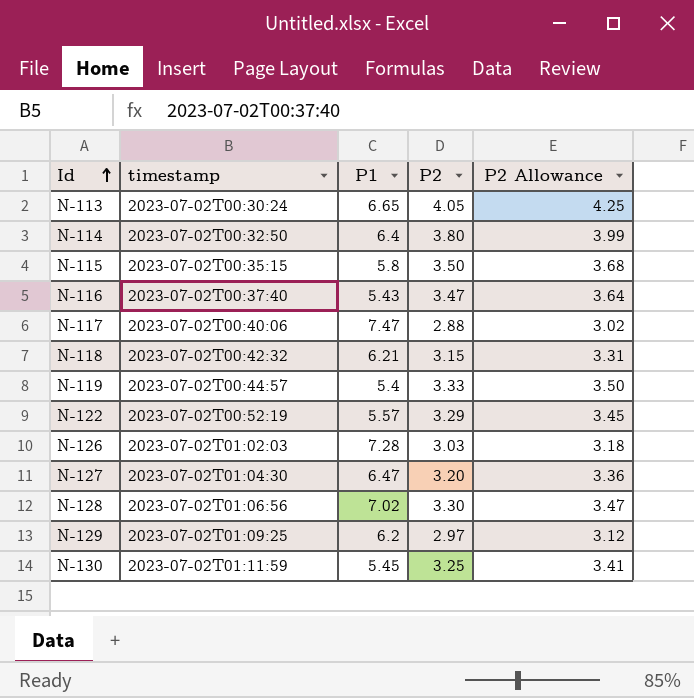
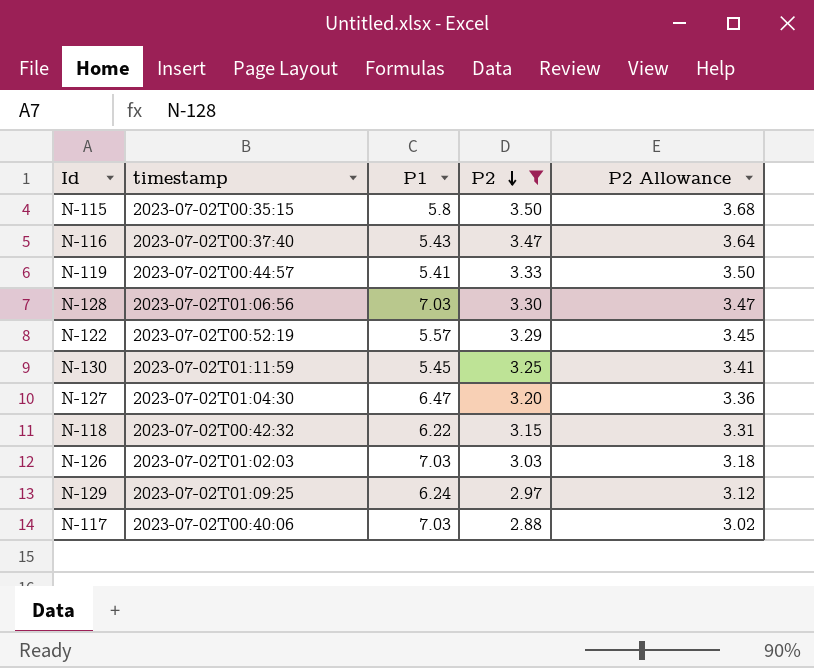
filter: none -> P2 <= 3.50
row order: Id ascending -> P2 descending
N-119 | P1: 5.4 -> 5.41
N-128 | P1: 7.02 -> 7.03
N-118 | P1: 6.21 -> 6.22
N-126 | P1: 7.28 -> 7.03
N-129 | P1: 6.2 -> 6.24
N-117 | P1: 7.47 -> 7.03

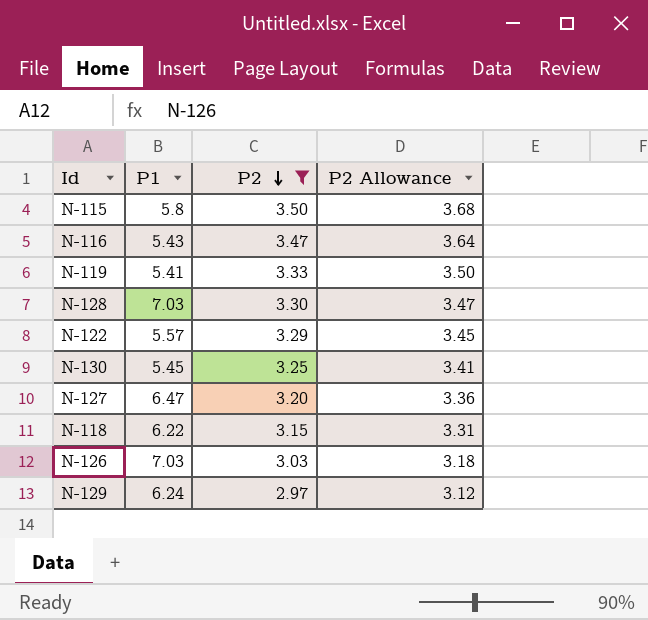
column timestamp | position: 2 -> none
row N-117: 2023-07-02T00:40:06 | 7.03 | 2.88 | 3.02 -> none

